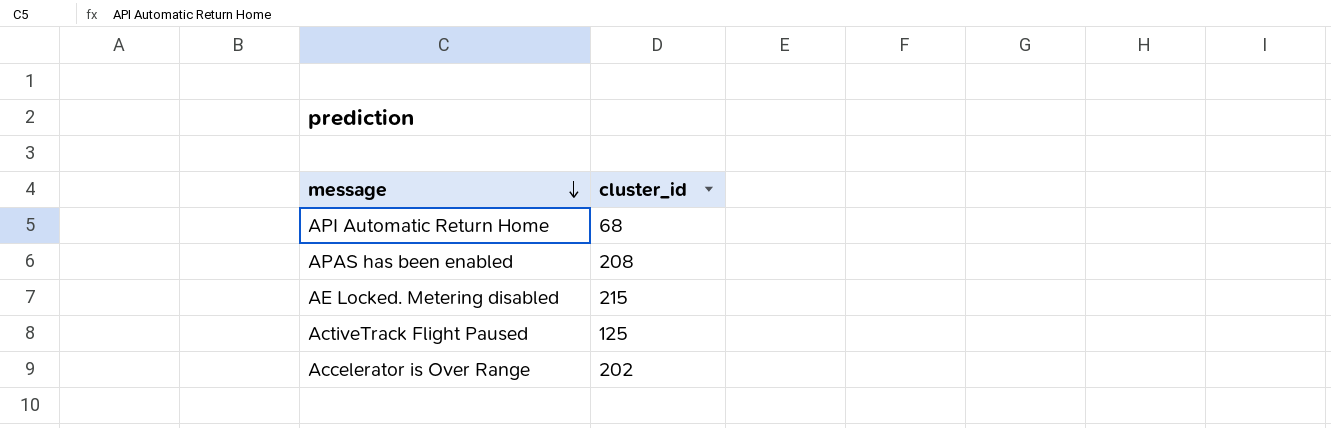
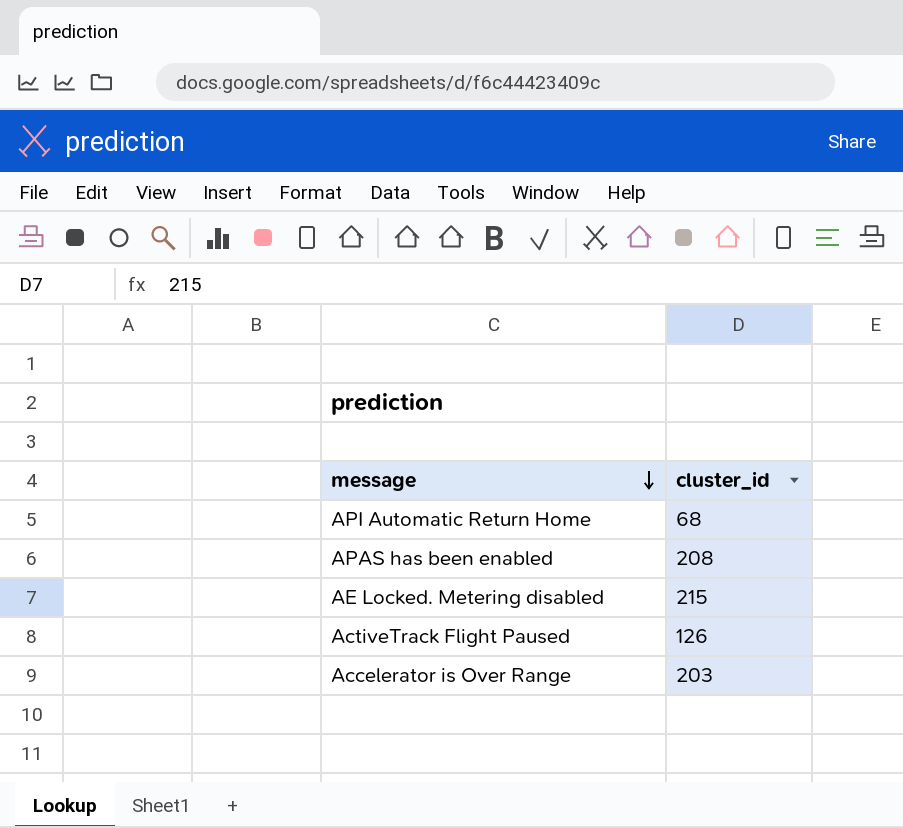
ActiveTrack Flight Paused | cluster_id: 125 -> 126
Accelerator is Over Range | cluster_id: 202 -> 203

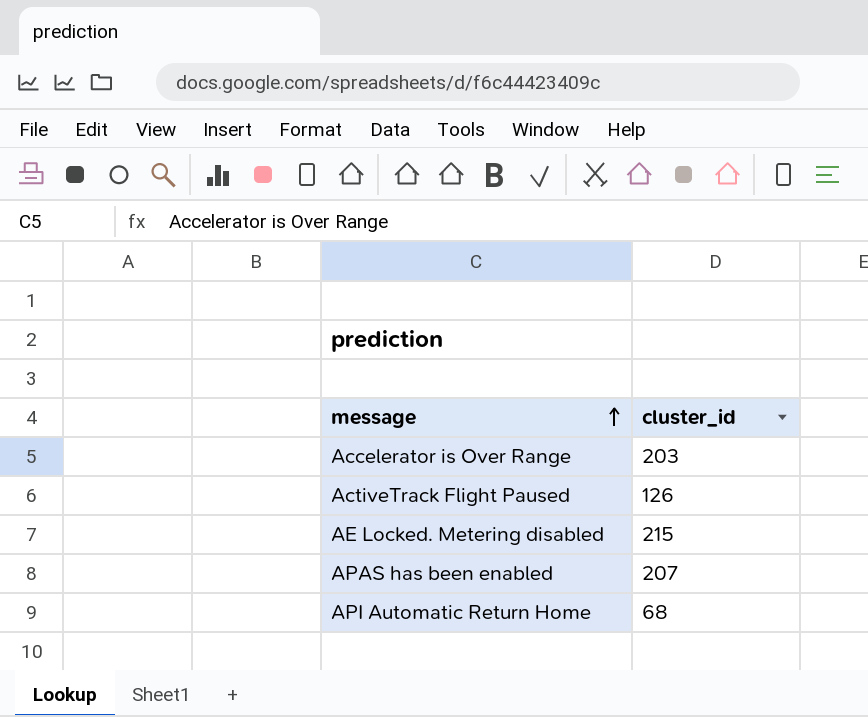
row order: message descending -> message ascending
APAS has been enabled | cluster_id: 208 -> 207

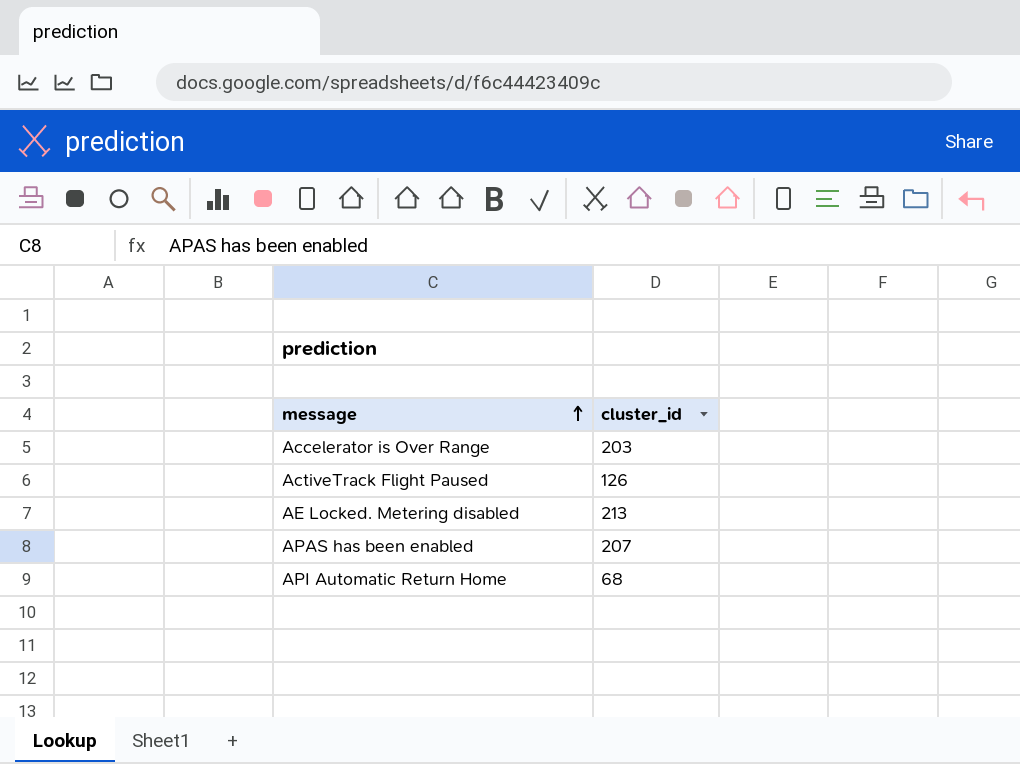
AE Locked. Metering disabled | cluster_id: 215 -> 213

